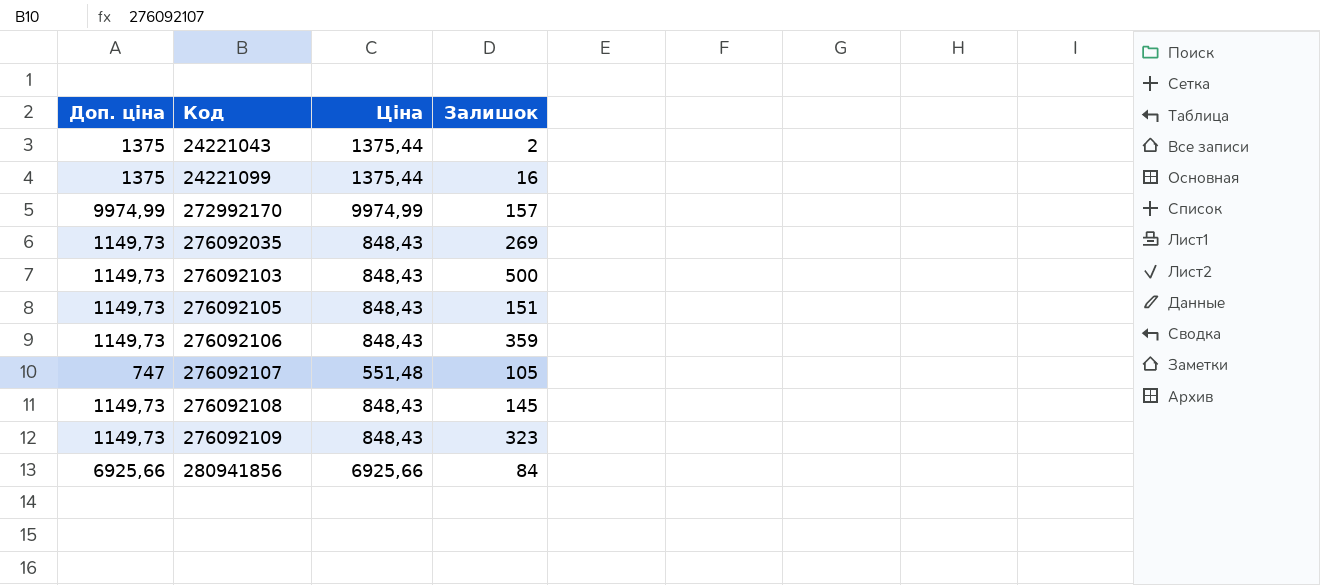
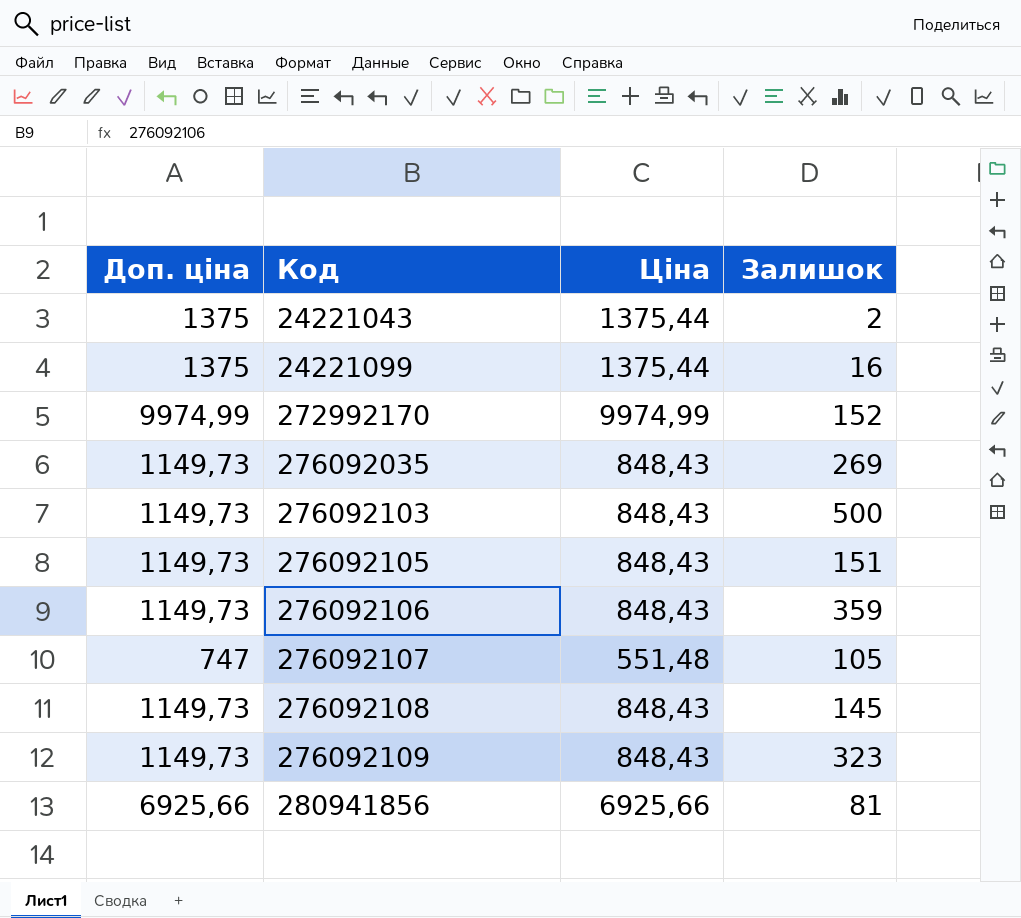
272992170 | Залишок: 157 -> 152
280941856 | Залишок: 84 -> 81

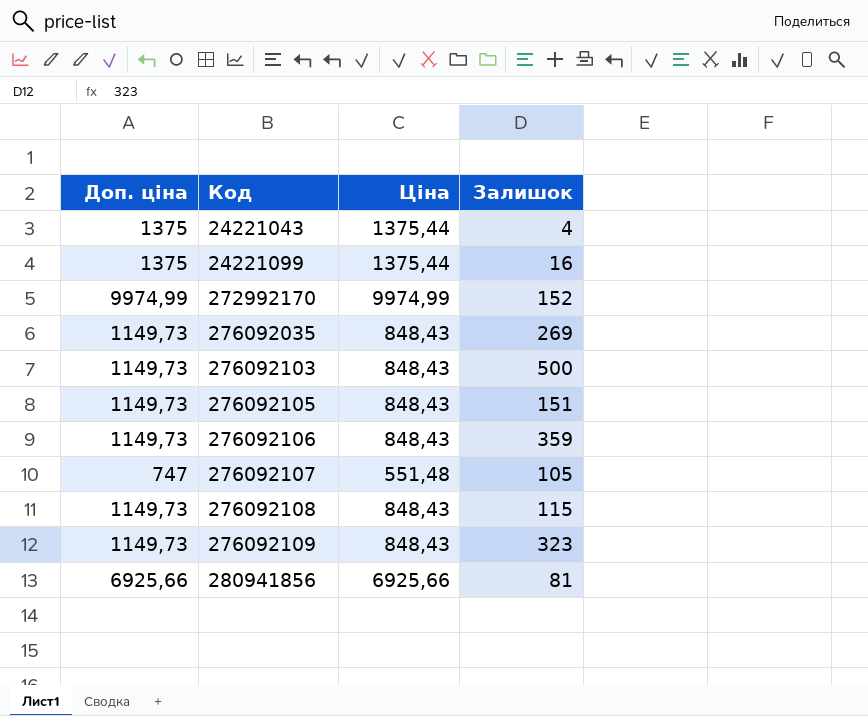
24221043 | Залишок: 2 -> 4
276092108 | Залишок: 145 -> 115

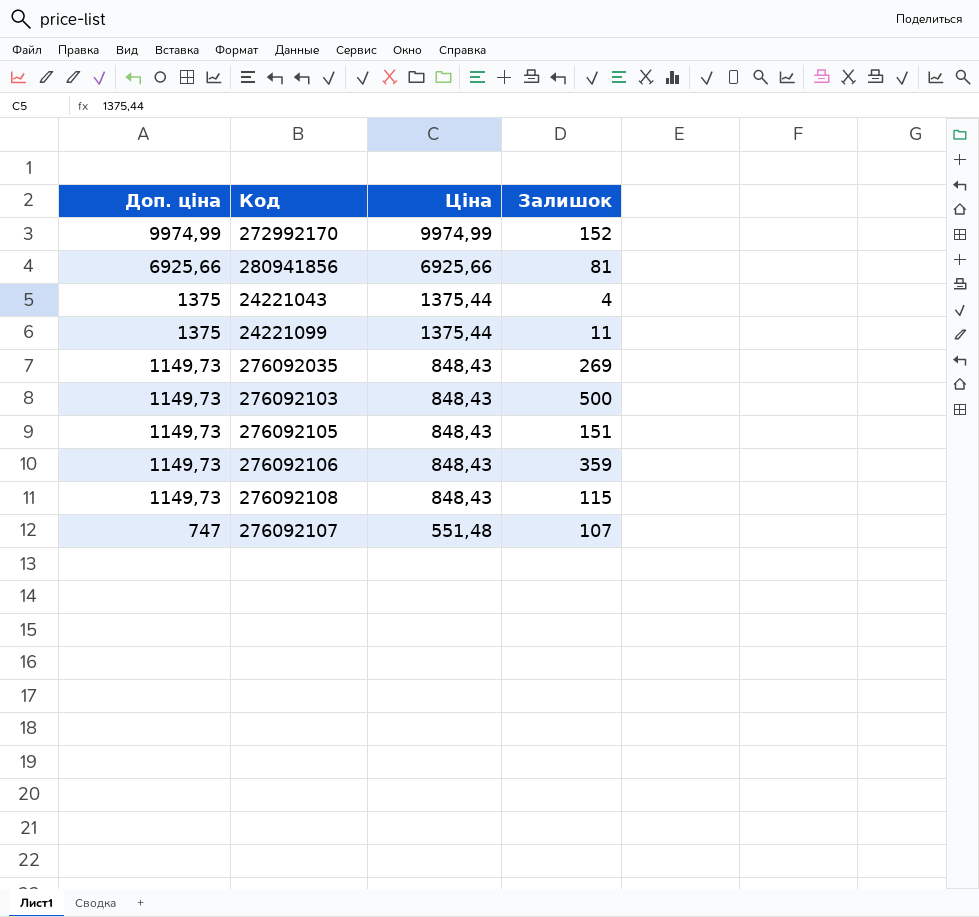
row order: Код ascending -> Доп. ціна descending
row 276092109: 1149,73 | 848,43 | 323 -> none
24221099 | Залишок: 16 -> 11
276092107 | Залишок: 105 -> 107

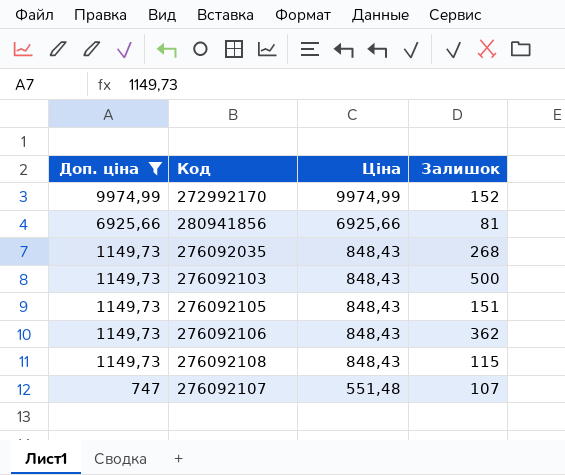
filter: none -> Доп. ціна != 1375
276092035 | Залишок: 269 -> 268
276092106 | Залишок: 359 -> 362

